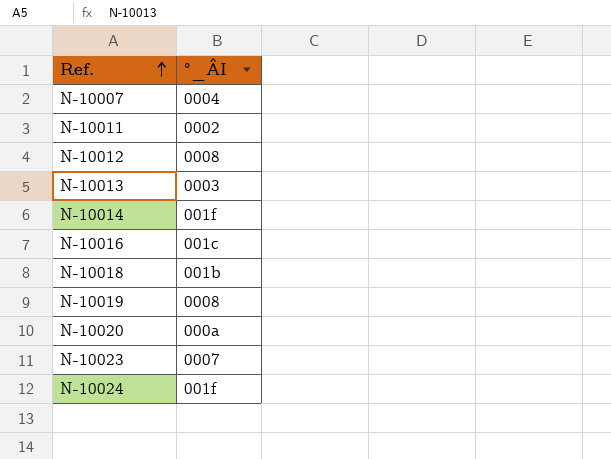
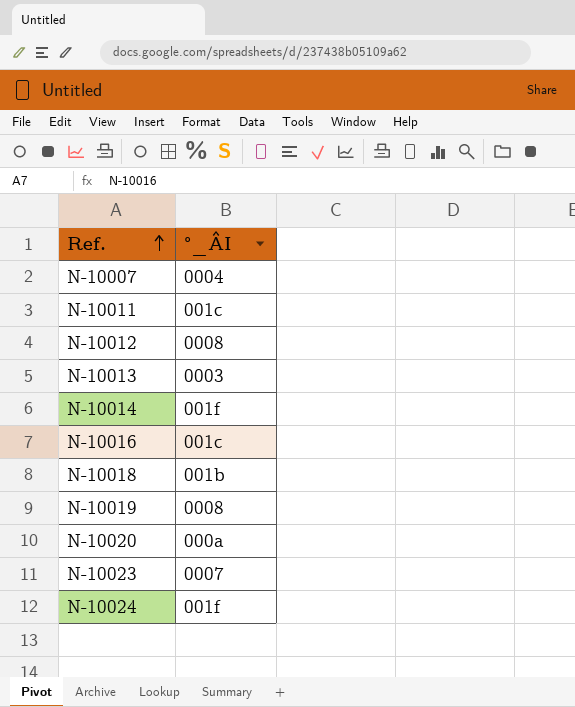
N-10011 | °_ÂI: 0002 -> 001c

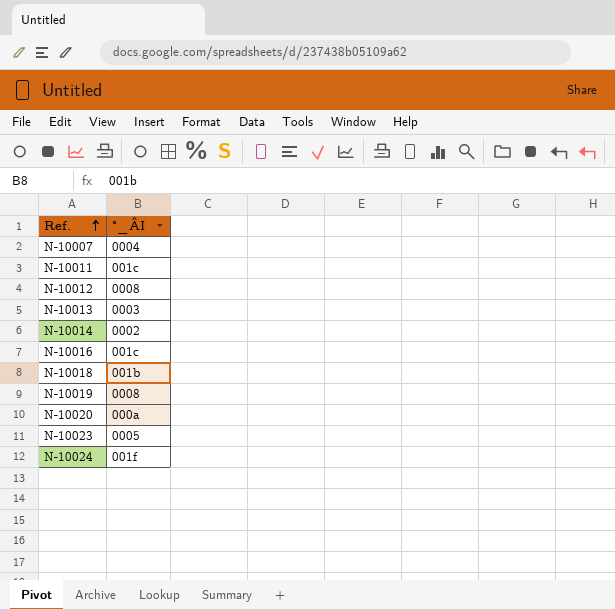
N-10014 | °_ÂI: 001f -> 0002
N-10023 | °_ÂI: 0007 -> 0005

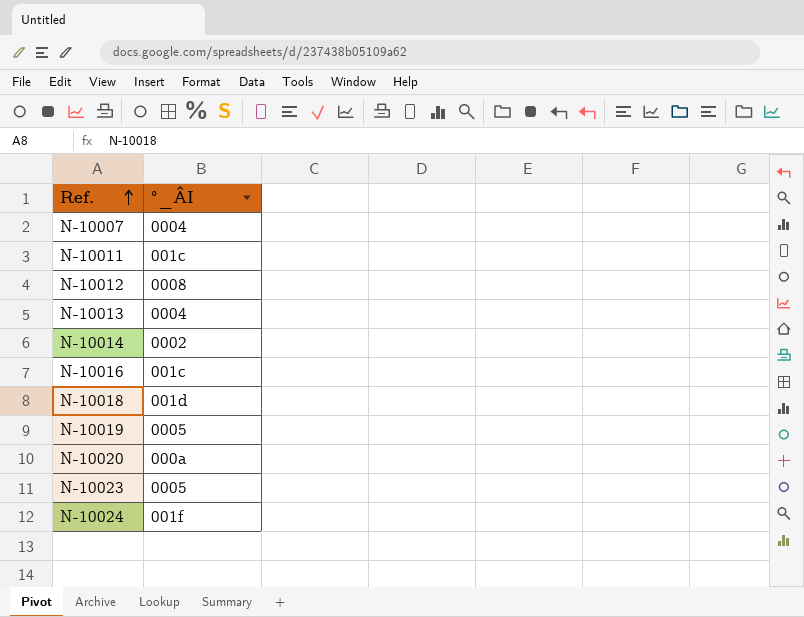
N-10013 | °_ÂI: 0003 -> 0004
N-10018 | °_ÂI: 001b -> 001d
N-10019 | °_ÂI: 0008 -> 0005

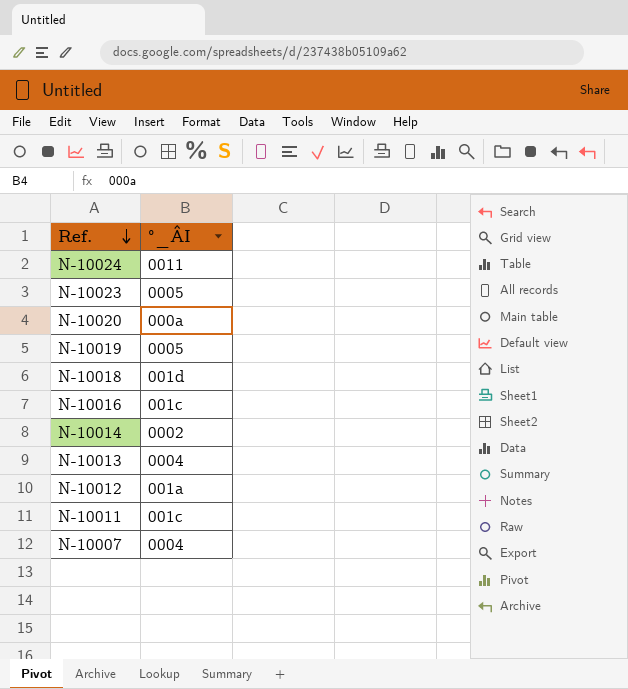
row order: Ref. ascending -> Ref. descending
N-10024 | °_ÂI: 001f -> 0011
N-10012 | °_ÂI: 0008 -> 001a

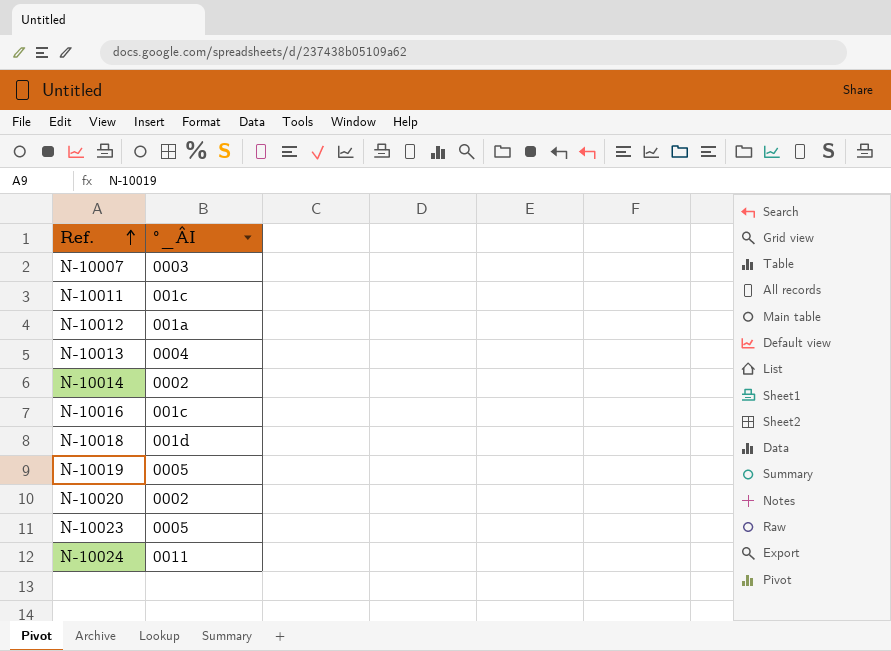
row order: Ref. descending -> Ref. ascending
N-10007 | °_ÂI: 0004 -> 0003
N-10020 | °_ÂI: 000a -> 0002

